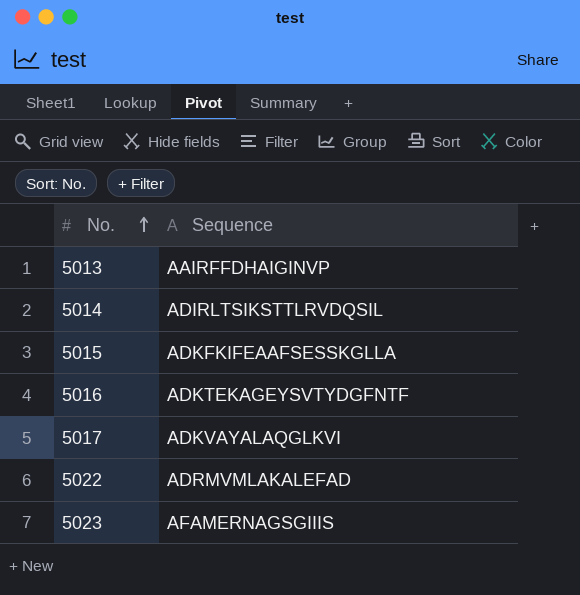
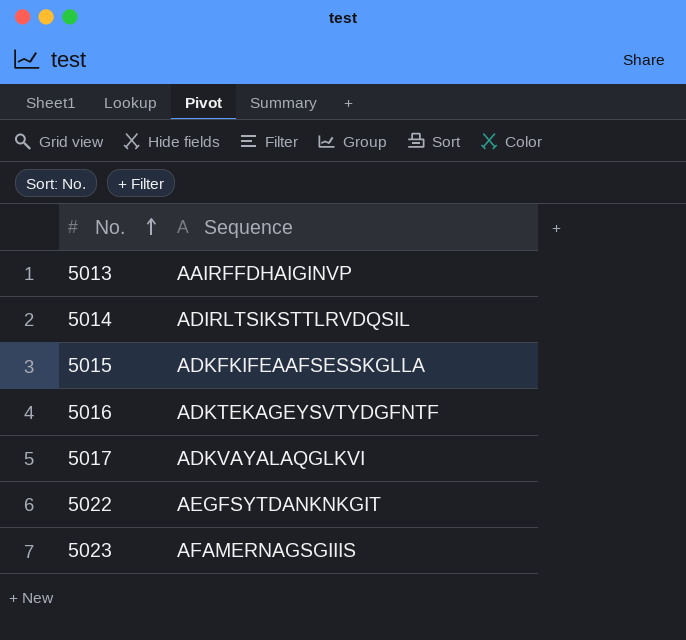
5022 | Sequence: ADRMVMLAKALEFAD -> AEGFSYTDANKNKGIT

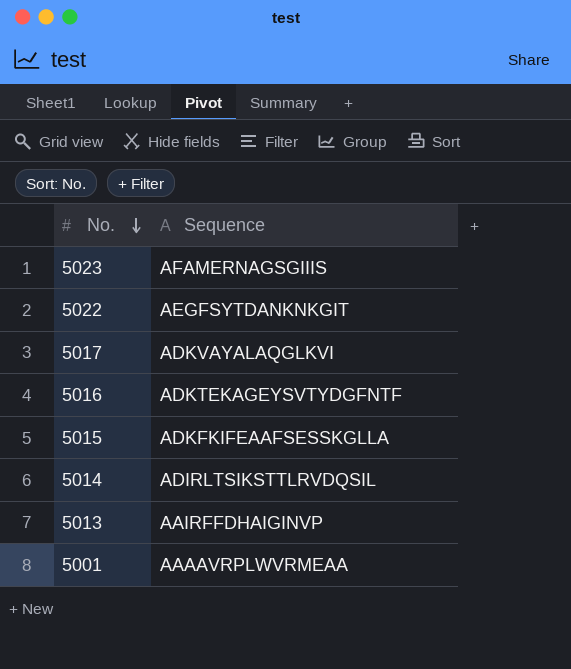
row order: No. ascending -> No. descending
row 5001: none -> AAAAVRPLWVRMEAA

